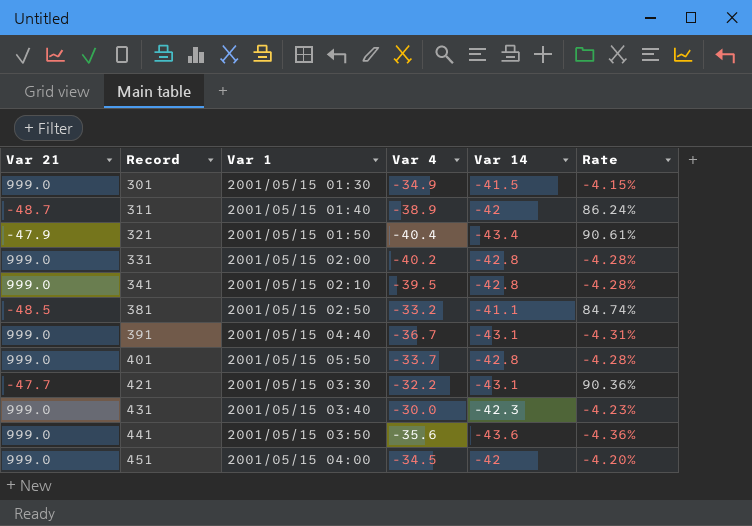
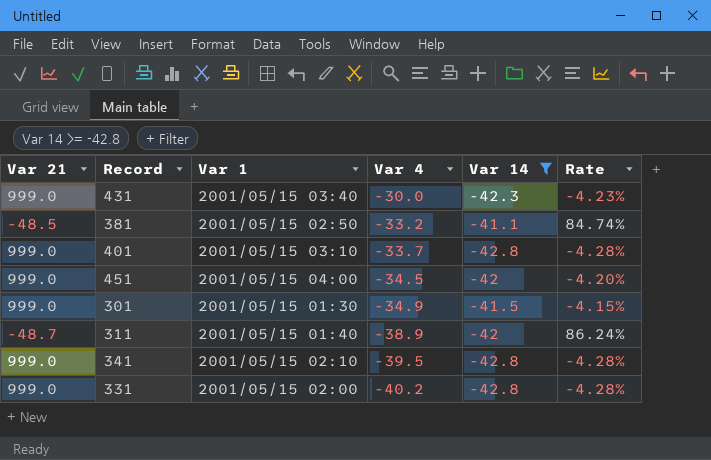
filter: none -> Var 14 >= -42.8
row order: Record ascending -> Var 4 descending
401 | Var 1: 2001/05/15 05:50 -> 2001/05/15 03:10

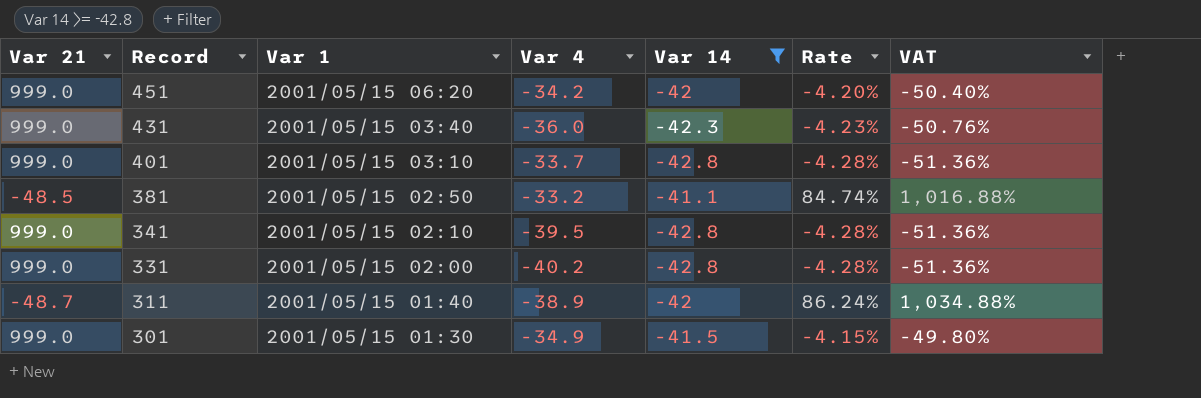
row order: Var 4 descending -> Record descending
column VAT | formula: none -> [Rate] * 12
451 | Var 1: 2001/05/15 04:00 -> 2001/05/15 06:20
451 | Var 4: -34.5 -> -34.2
431 | Var 4: -30.0 -> -36.0

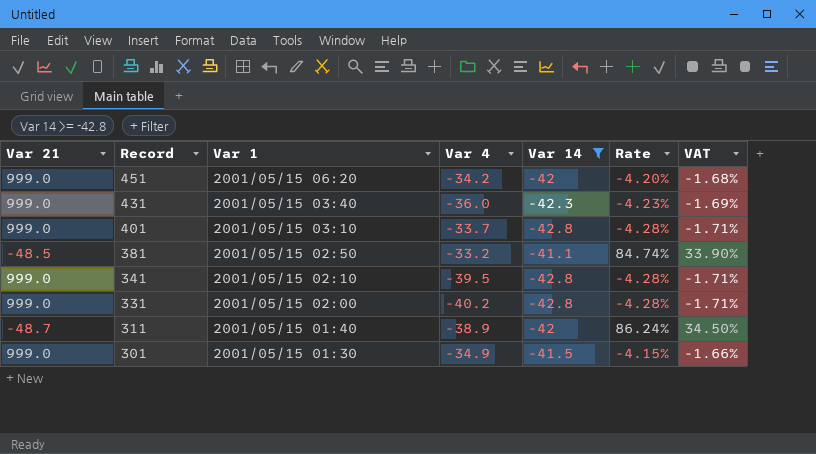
column VAT | formula: [Rate] * 12 -> [Rate] * 0.4

